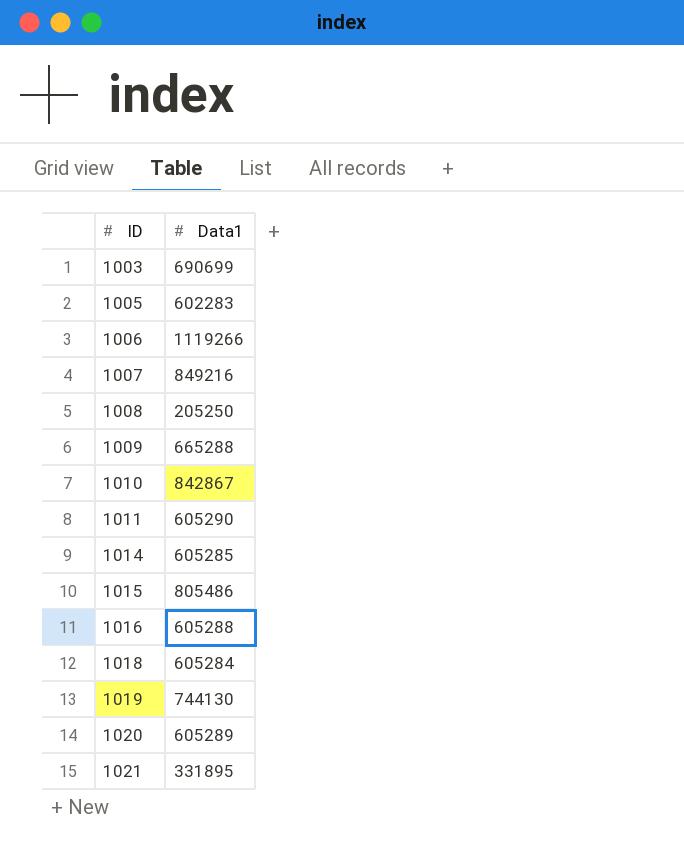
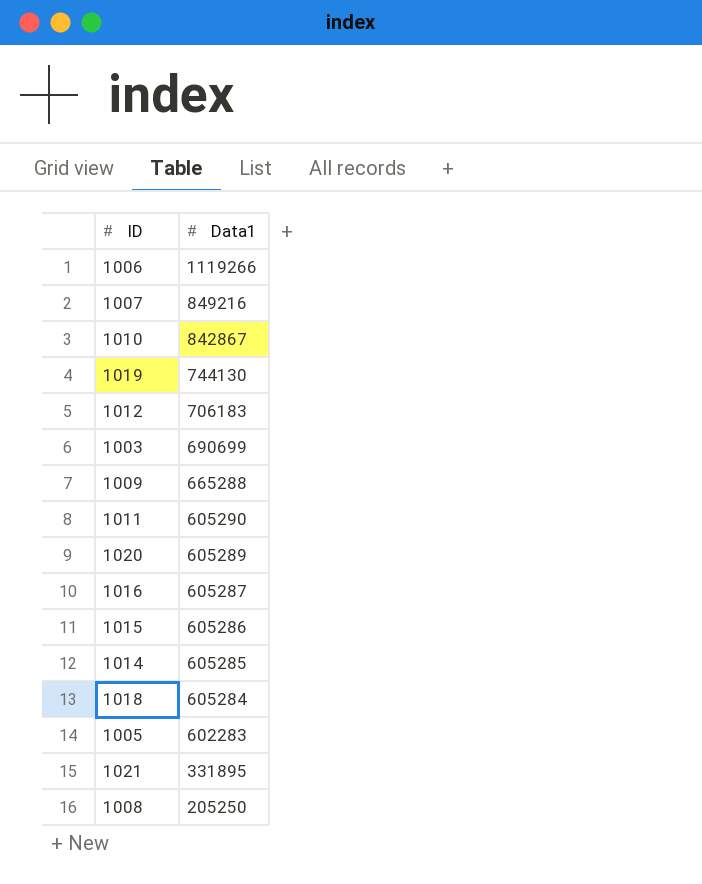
row order: ID ascending -> Data1 descending
row 1012: none -> 706183
1016 | Data1: 605288 -> 605287
1015 | Data1: 805486 -> 605286

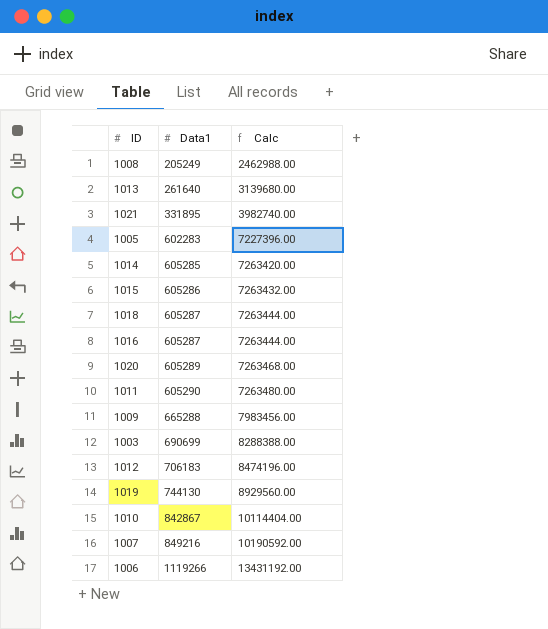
row order: Data1 descending -> Data1 ascending
column Calc | formula: none -> [Data1] * 12
1008 | Data1: 205250 -> 205249
row 1013: none -> 261640 | 3139680.00
1018 | Data1: 605284 -> 605287

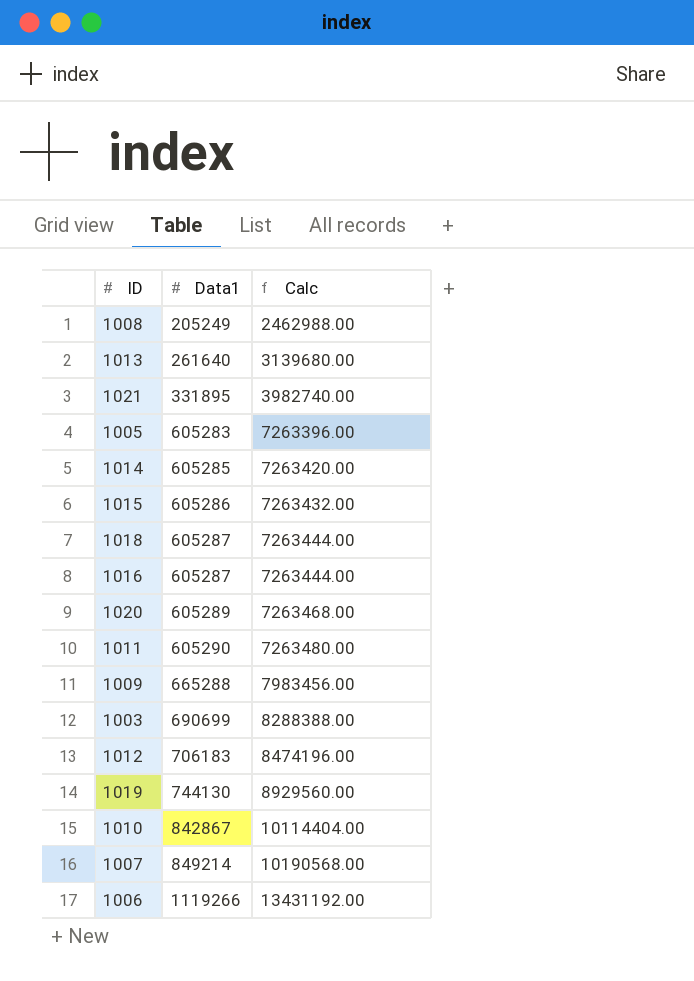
1005 | Data1: 602283 -> 605283
1005 | Calc: 7227396.00 -> 7263396.00
1007 | Data1: 849216 -> 849214
1007 | Calc: 10190592.00 -> 10190568.00

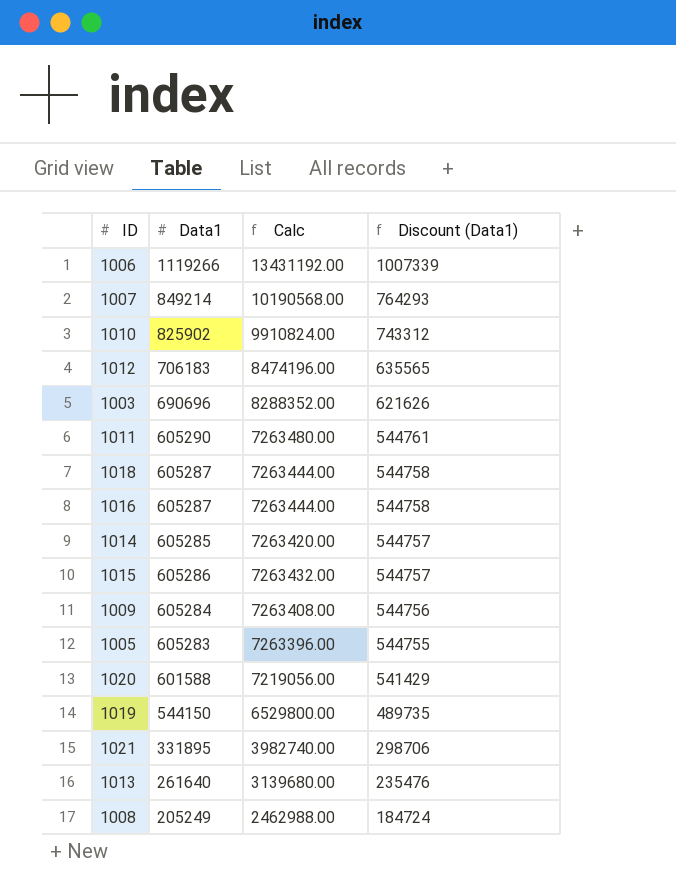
row order: Data1 ascending -> Discount (Data1) descending
column Discount (Data1) | formula: none -> [Data1] * 0.9
1010 | Data1: 842867 -> 825902
1010 | Calc: 10114404.00 -> 9910824.00
1003 | Data1: 690699 -> 690696
1003 | Calc: 8288388.00 -> 8288352.00
1009 | Data1: 665288 -> 605284
1009 | Calc: 7983456.00 -> 7263408.00
1020 | Data1: 605289 -> 601588
1020 | Calc: 7263468.00 -> 7219056.00
1019 | Data1: 744130 -> 544150
1019 | Calc: 8929560.00 -> 6529800.00

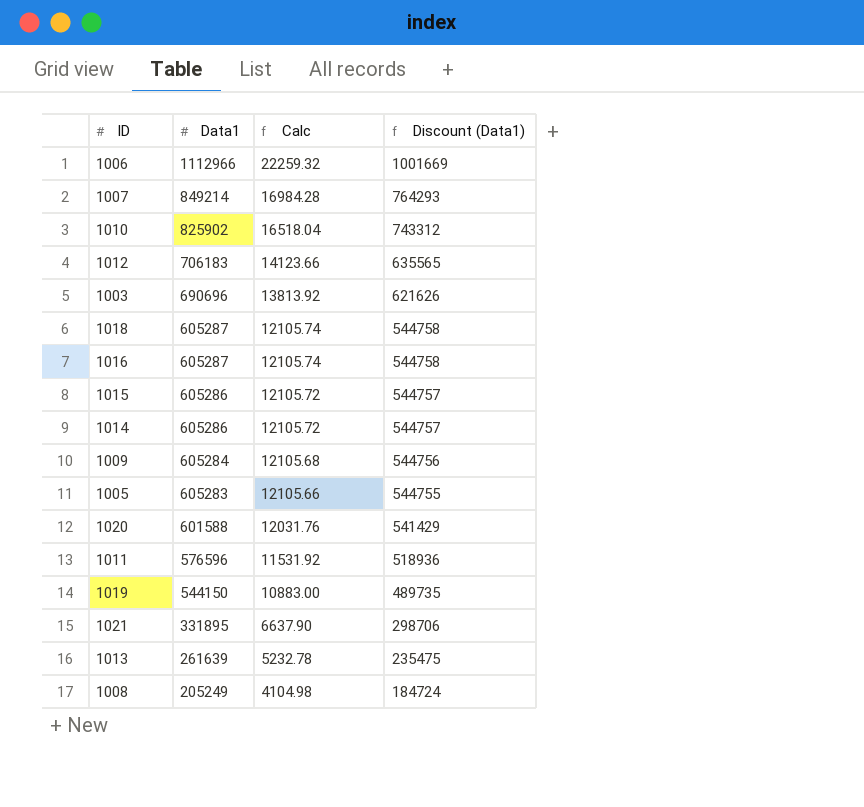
row order: Discount (Data1) descending -> Data1 descending
column Calc | formula: [Data1] * 12 -> [Data1] * 0.02
1006 | Data1: 1119266 -> 1112966
1006 | Discount (Data1): 1007339 -> 1001669
1014 | Data1: 605285 -> 605286
1011 | Data1: 605290 -> 576596
1011 | Discount (Data1): 544761 -> 518936
1013 | Data1: 261640 -> 261639
1013 | Discount (Data1): 235476 -> 235475

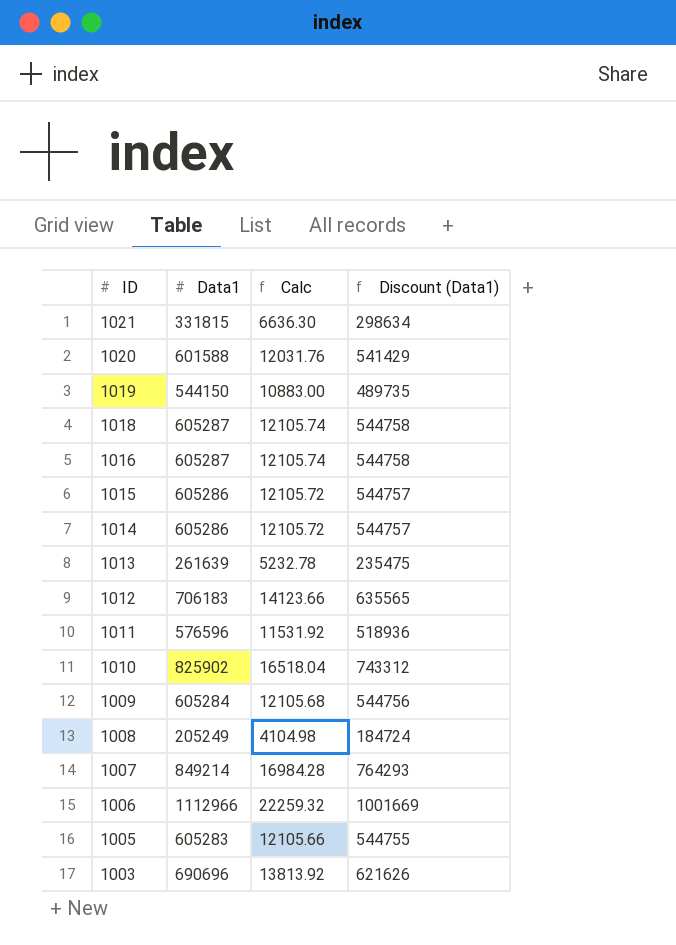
row order: Data1 descending -> ID descending
1021 | Data1: 331895 -> 331815
1021 | Calc: 6637.90 -> 6636.30
1021 | Discount (Data1): 298706 -> 298634

